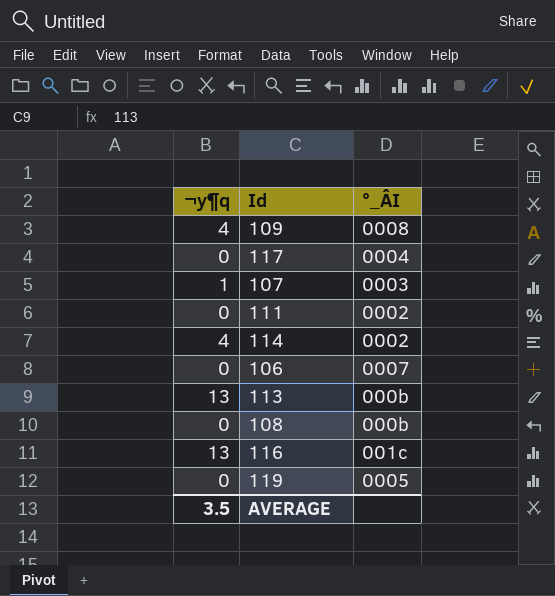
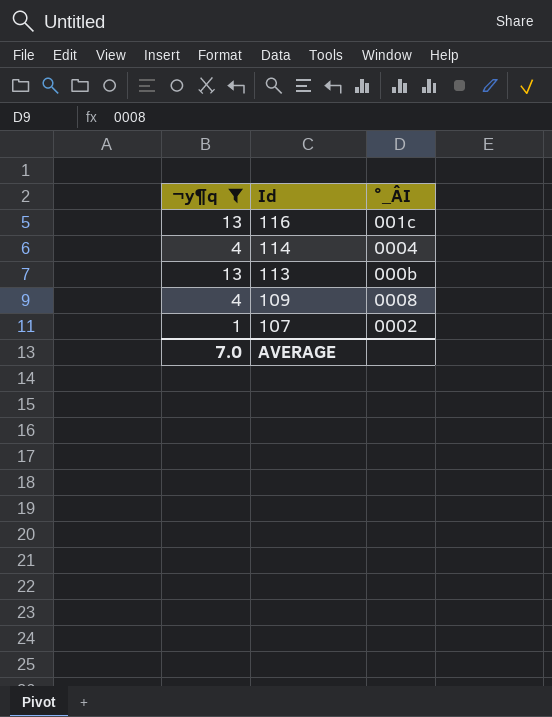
filter: none -> ¬y¶q != 0
row order: none -> Id descending
114 | °_ÂI: 0002 -> 0004
107 | °_ÂI: 0003 -> 0002
AVERAGE | ¬y¶q: 3.5 -> 7.0

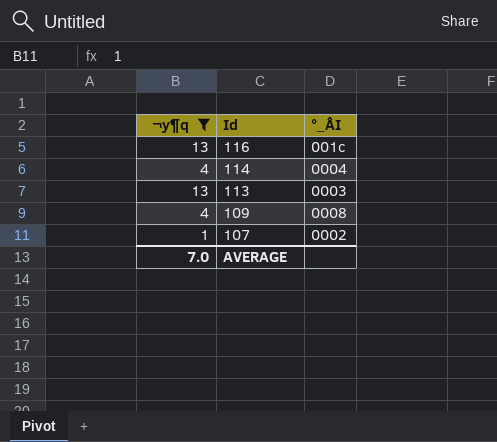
113 | °_ÂI: 000b -> 0003

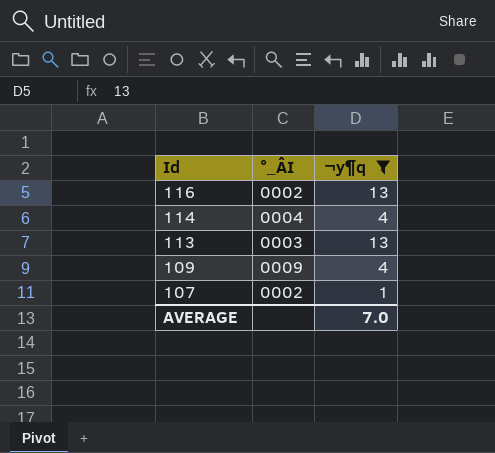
column ¬y¶q | position: 1 -> 3
116 | °_ÂI: 001c -> 0002
109 | °_ÂI: 0008 -> 0009

